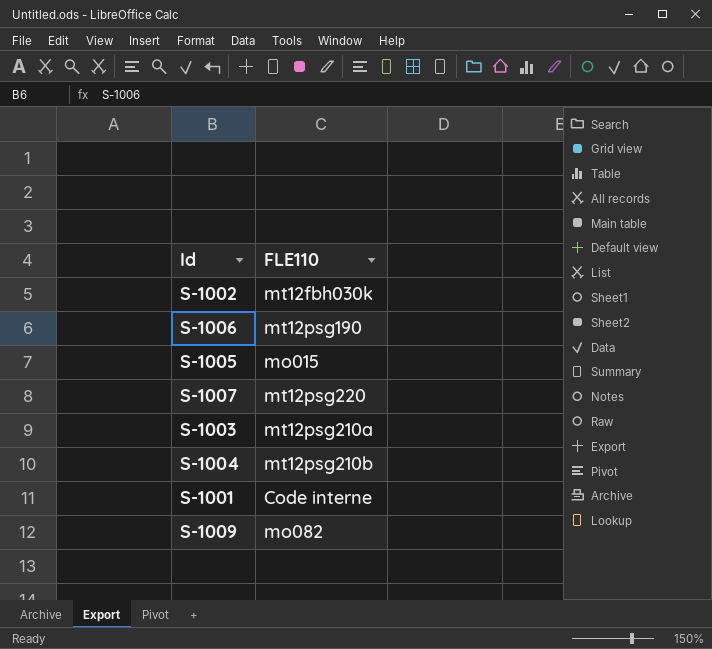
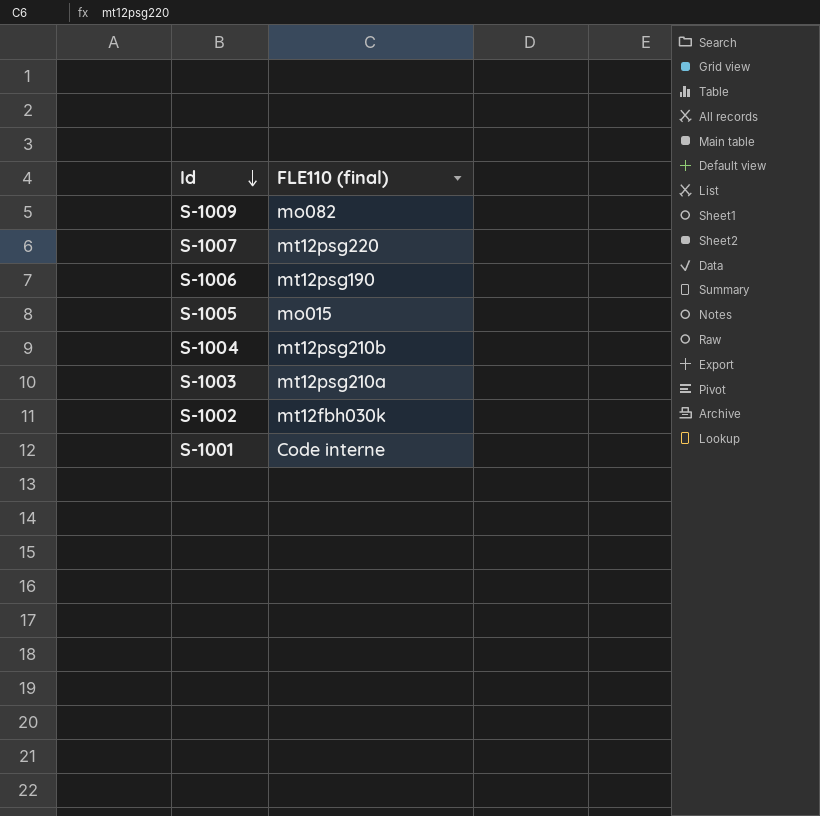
row order: none -> Id descending
column name: FLE110 -> FLE110 (final)

